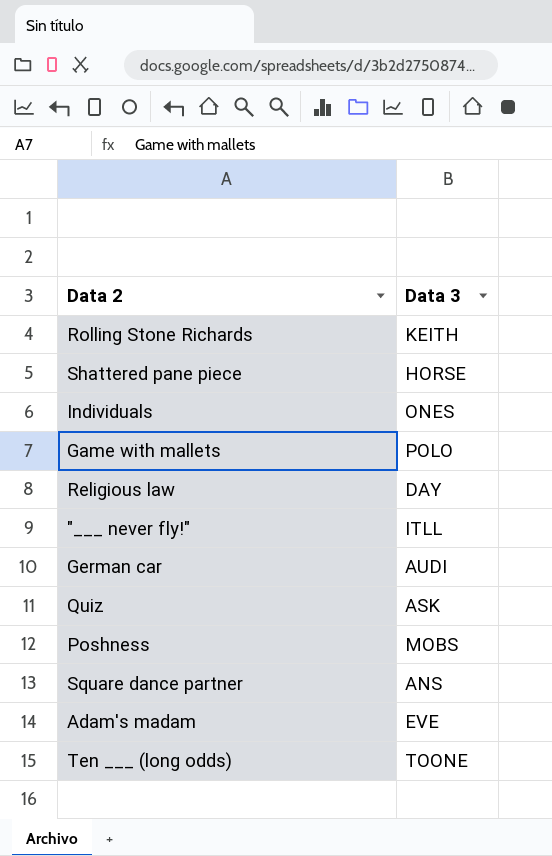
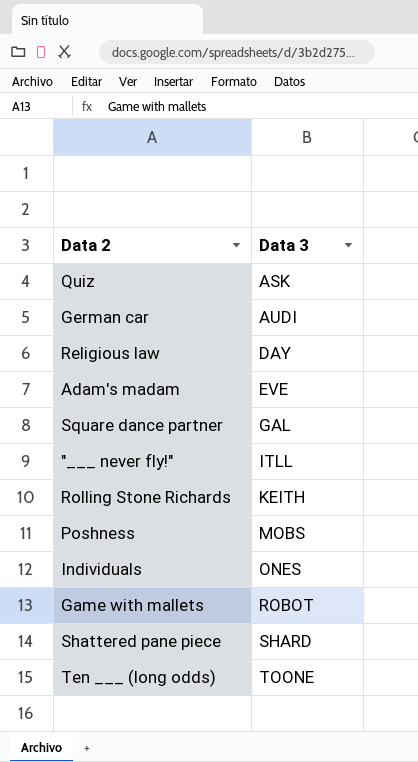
row order: none -> Data 3 ascending
Square dance partner | Data 3: ANS -> GAL
Game with mallets | Data 3: POLO -> ROBOT
Shattered pane piece | Data 3: HORSE -> SHARD

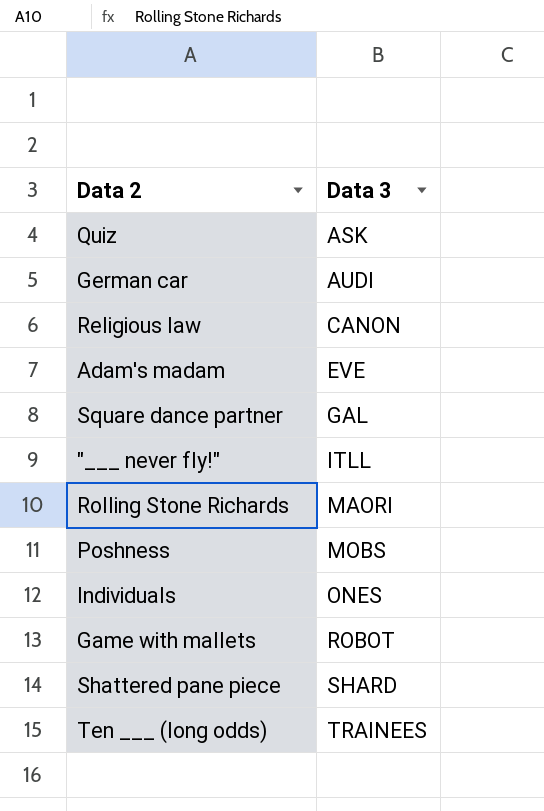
Religious law | Data 3: DAY -> CANON
Rolling Stone Richards | Data 3: KEITH -> MAORI
Ten ___ (long odds) | Data 3: TOONE -> TRAINEES

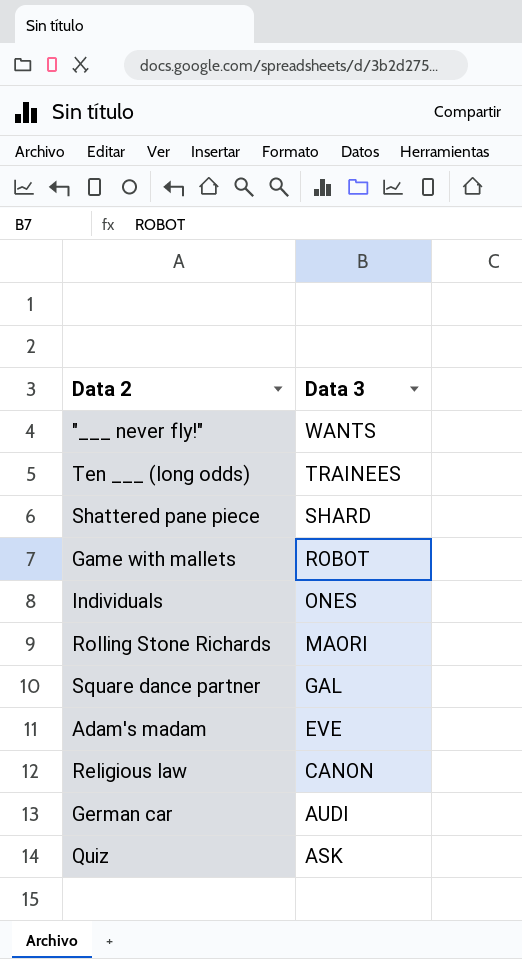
row order: Data 3 ascending -> Data 3 descending
row Poshness: MOBS -> none
"___ never fly!" | Data 3: ITLL -> WANTS

